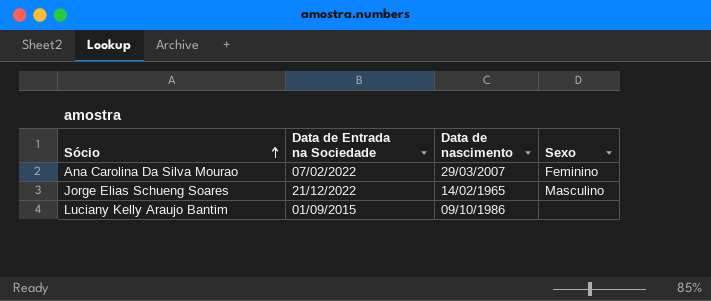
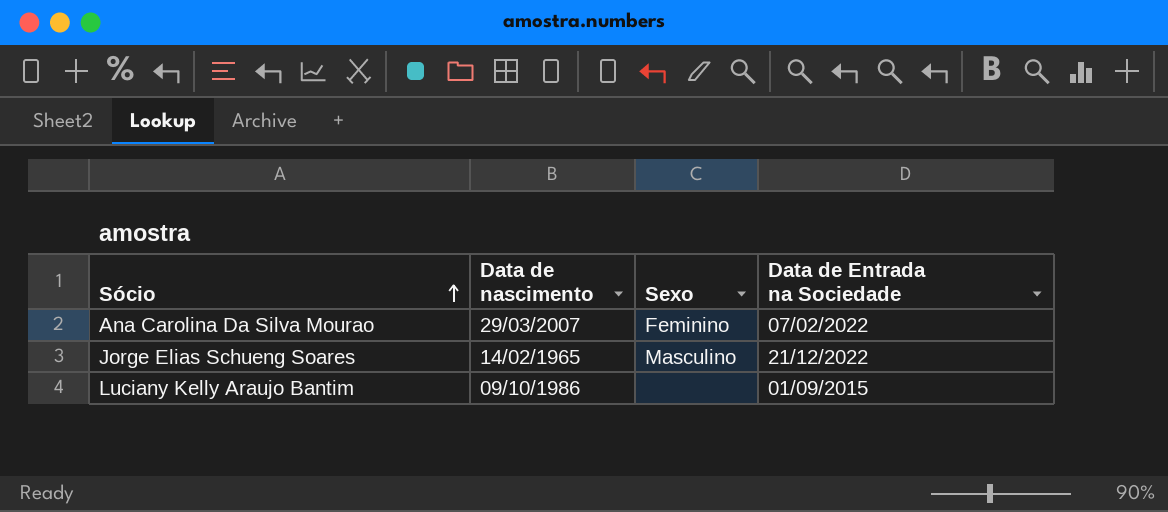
column Data de Entrada na Sociedade | position: 2 -> 4

